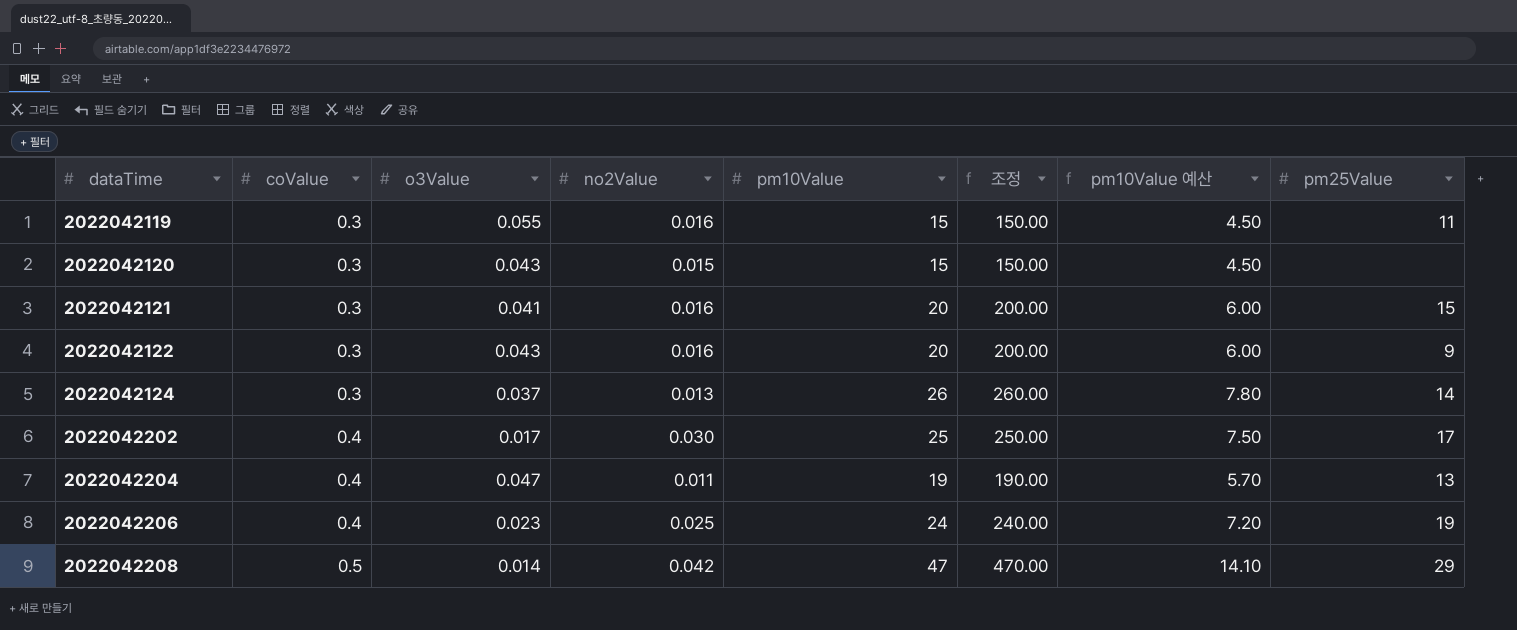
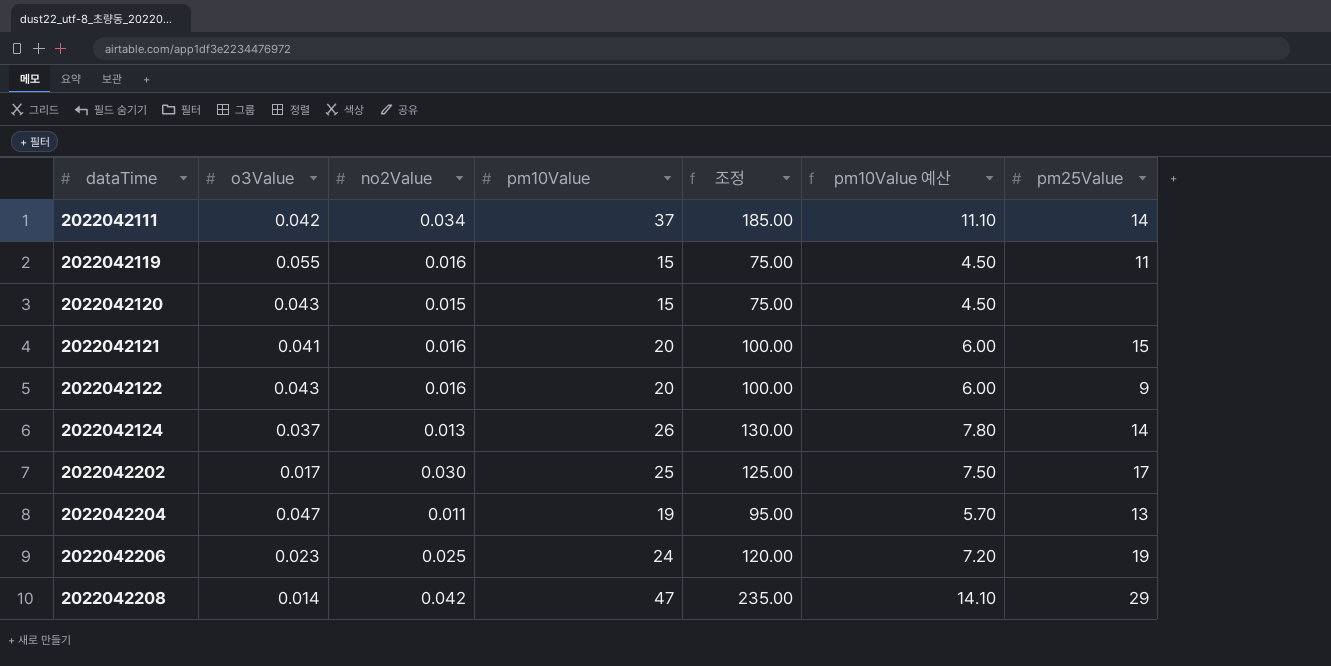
column coValue | position: 2 -> none
column 조정 | formula: [pm10Value] * 10 -> [pm10Value] * 5
row 2022042111: none -> 0.042 | 0.034 | 37 | 185.00 | 11.10 | 14

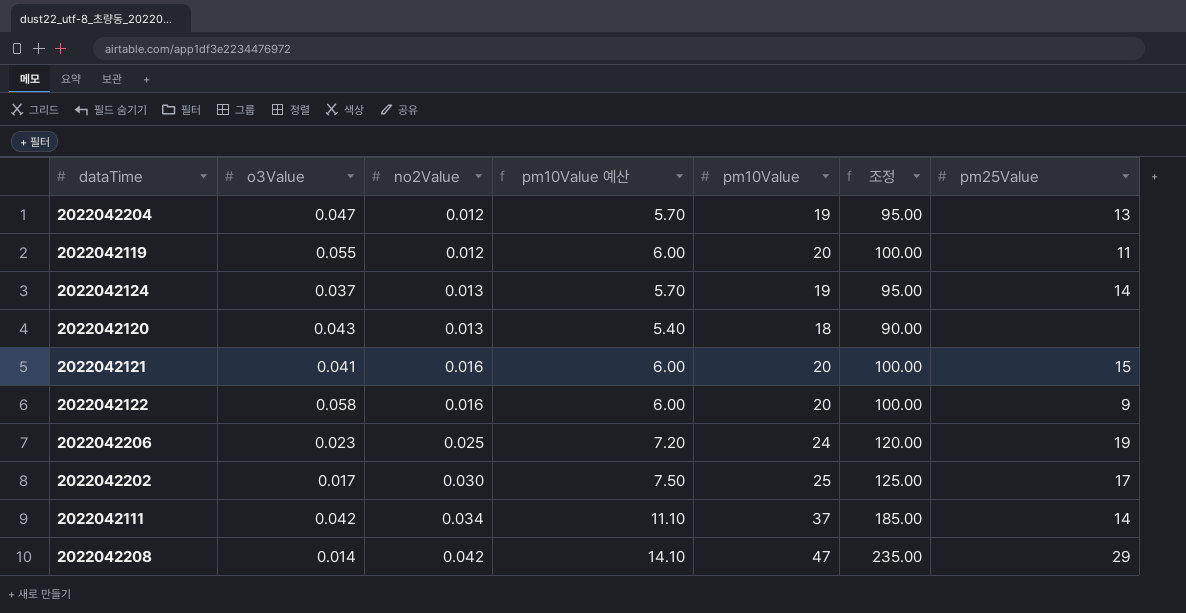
row order: dataTime ascending -> no2Value ascending
column pm10Value 예산 | position: 6 -> 4
2022042204 | no2Value: 0.011 -> 0.012
2022042119 | no2Value: 0.016 -> 0.012
2022042119 | pm10Value 예산: 4.50 -> 6.00
2022042119 | pm10Value: 15 -> 20
2022042119 | 조정: 75.00 -> 100.00
2022042124 | pm10Value 예산: 7.80 -> 5.70
2022042124 | pm10Value: 26 -> 19
2022042124 | 조정: 130.00 -> 95.00
2022042120 | no2Value: 0.015 -> 0.013
2022042120 | pm10Value 예산: 4.50 -> 5.40
2022042120 | pm10Value: 15 -> 18
2022042120 | 조정: 75.00 -> 90.00
2022042122 | o3Value: 0.043 -> 0.058

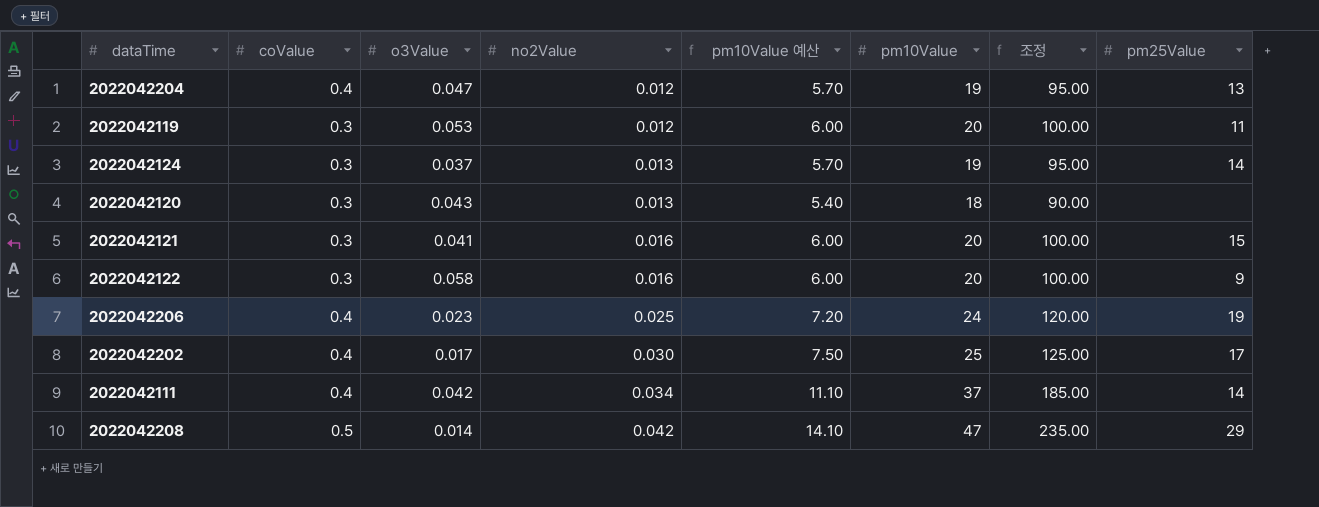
column coValue | position: none -> 2
2022042119 | o3Value: 0.055 -> 0.053

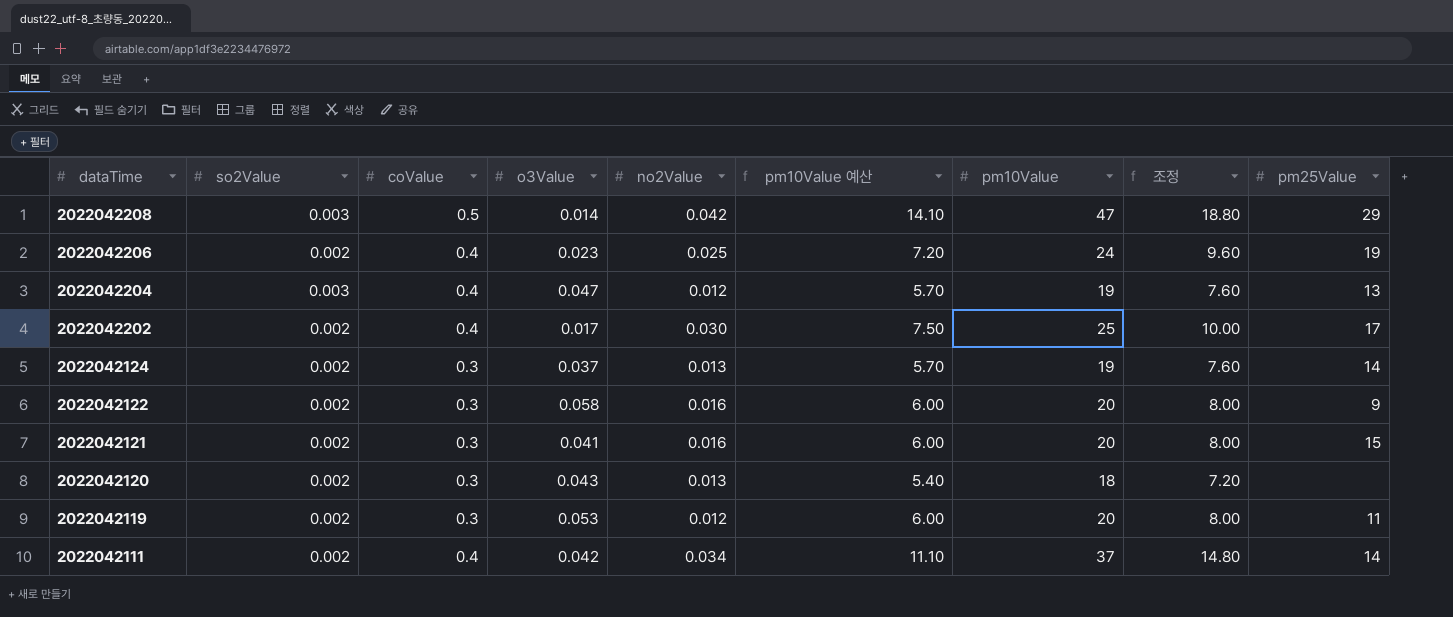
row order: no2Value ascending -> dataTime descending
column so2Value | position: none -> 2
column 조정 | formula: [pm10Value] * 5 -> [pm10Value] * 0.4

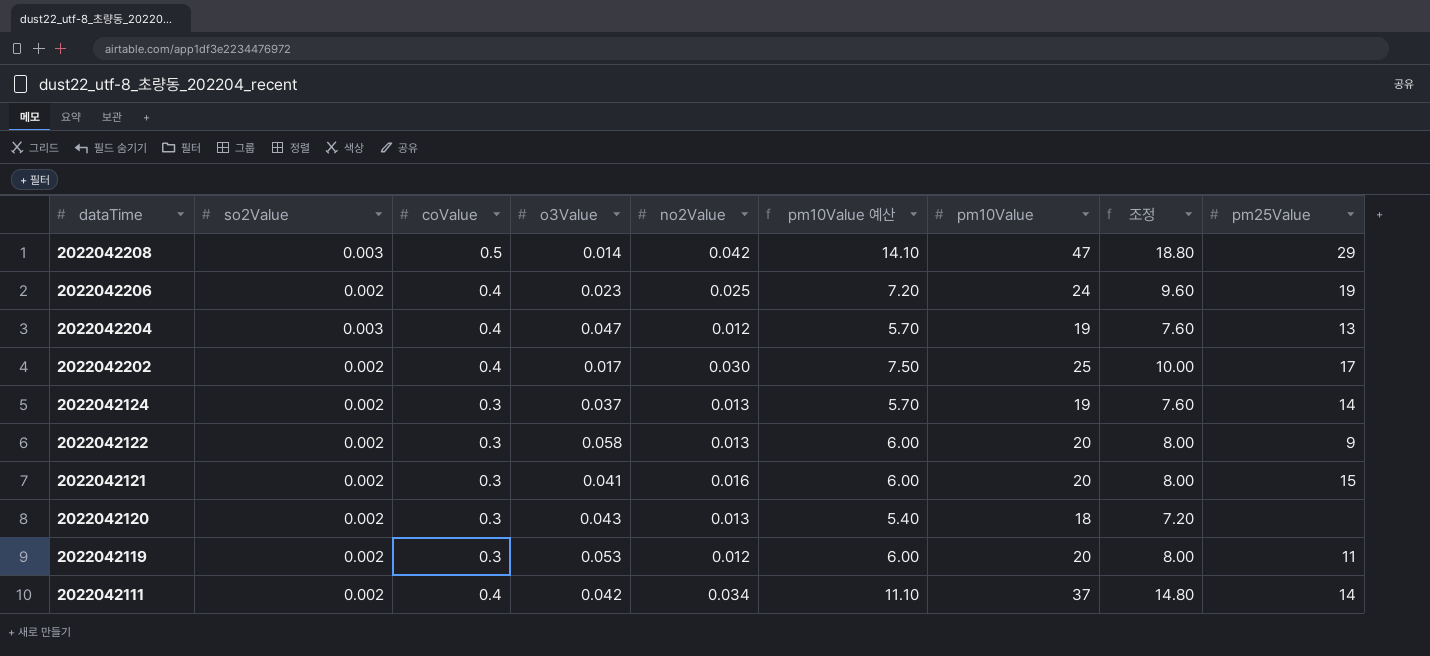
2022042122 | no2Value: 0.016 -> 0.013

